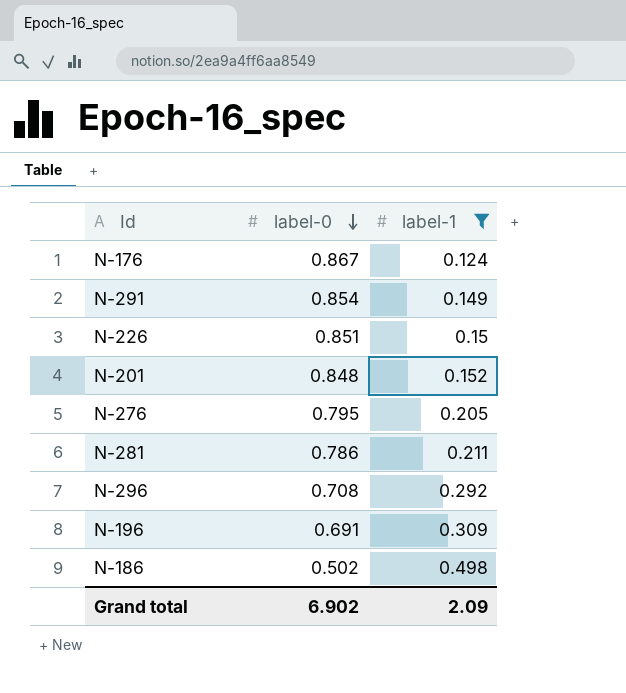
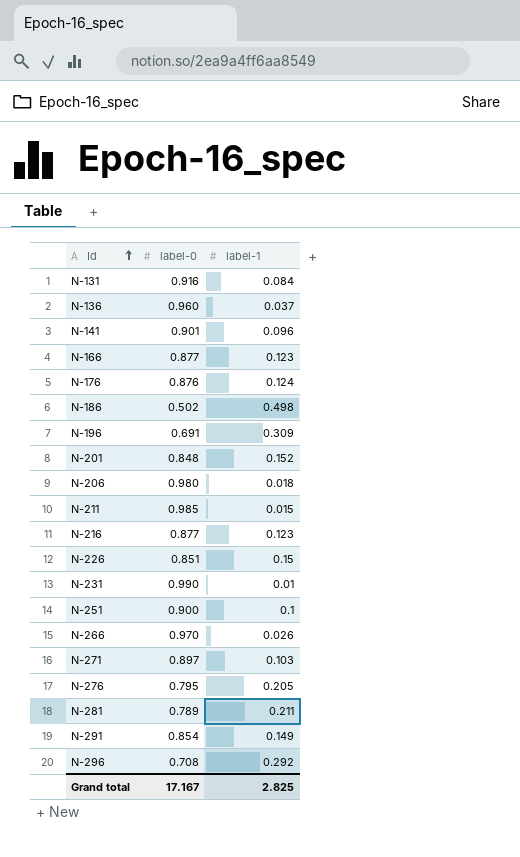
filter: label-1 >= 0.124 -> none
row order: label-0 descending -> Id ascending
N-176 | label-0: 0.867 -> 0.876
N-281 | label-0: 0.786 -> 0.789
Grand total | label-0: 6.902 -> 17.167
Grand total | label-1: 2.09 -> 2.825

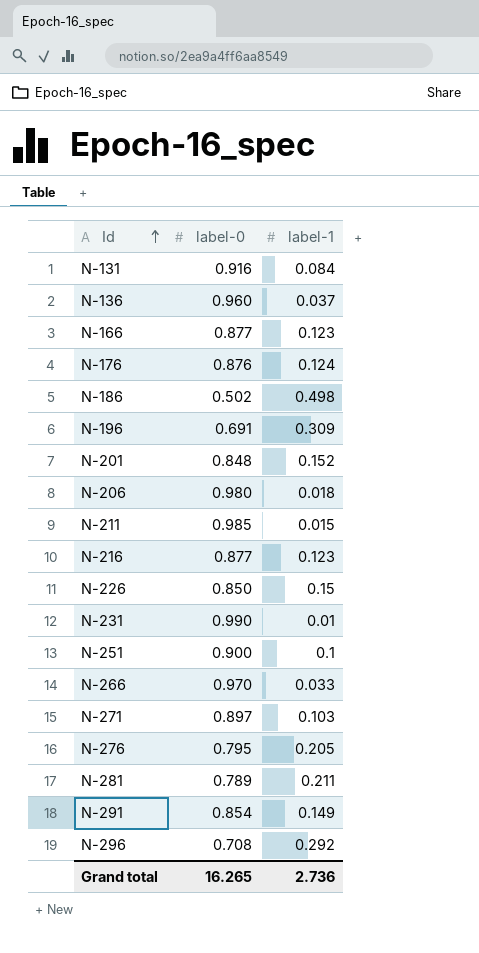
row N-141: 0.901 | 0.096 -> none
N-226 | label-0: 0.851 -> 0.850
N-266 | label-1: 0.026 -> 0.033
Grand total | label-0: 17.167 -> 16.265
Grand total | label-1: 2.825 -> 2.736

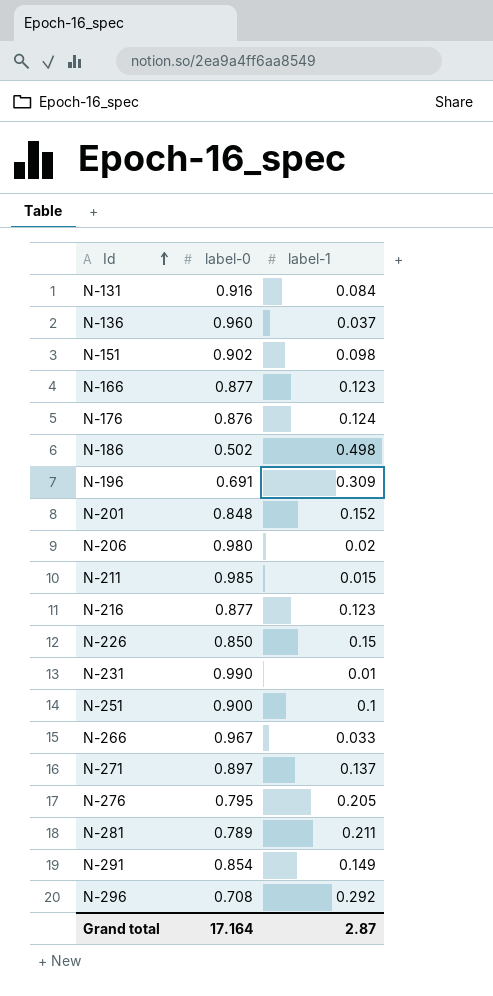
row N-151: none -> 0.902 | 0.098
N-206 | label-1: 0.018 -> 0.02
N-266 | label-0: 0.970 -> 0.967
N-271 | label-1: 0.103 -> 0.137
Grand total | label-0: 16.265 -> 17.164
Grand total | label-1: 2.736 -> 2.87

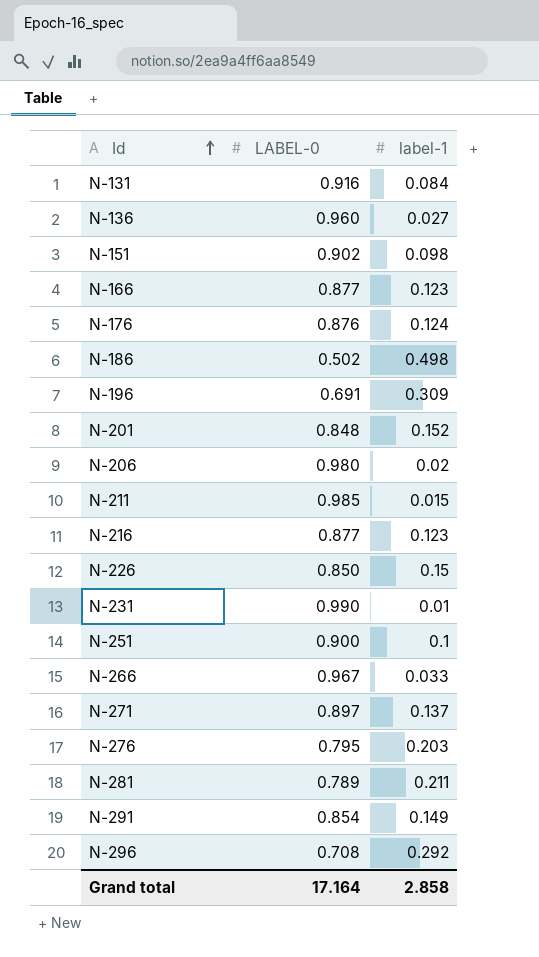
column name: label-0 -> LABEL-0
N-136 | label-1: 0.037 -> 0.027
N-276 | label-1: 0.205 -> 0.203
Grand total | label-1: 2.87 -> 2.858

